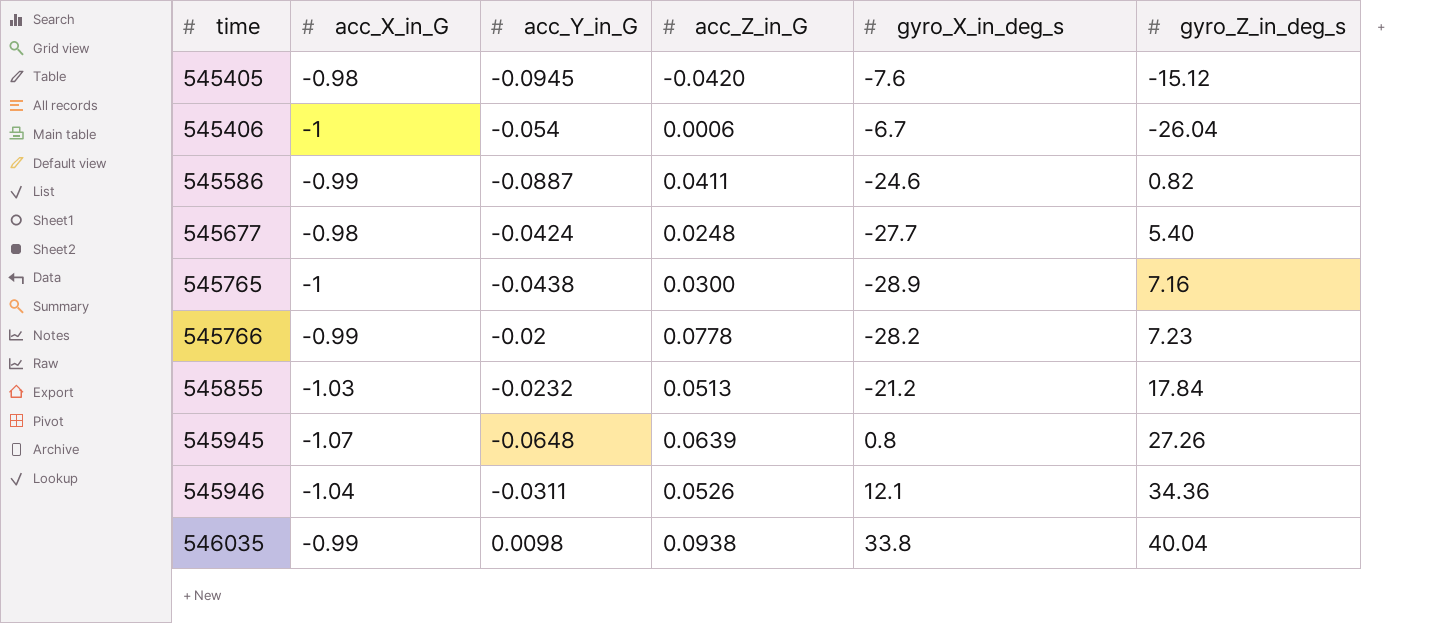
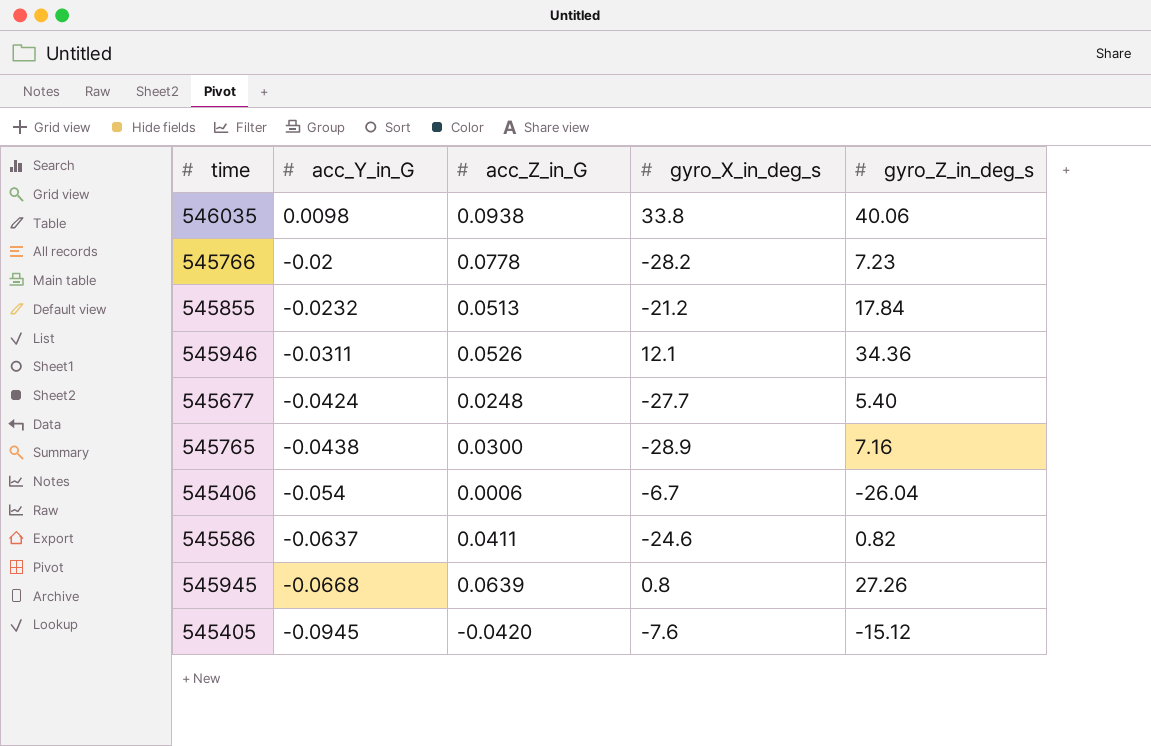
row order: time ascending -> acc_Y_in_G descending
column acc_X_in_G | position: 2 -> none
546035 | gyro_Z_in_deg_s: 40.04 -> 40.06
545586 | acc_Y_in_G: -0.0887 -> -0.0637
545945 | acc_Y_in_G: -0.0648 -> -0.0668

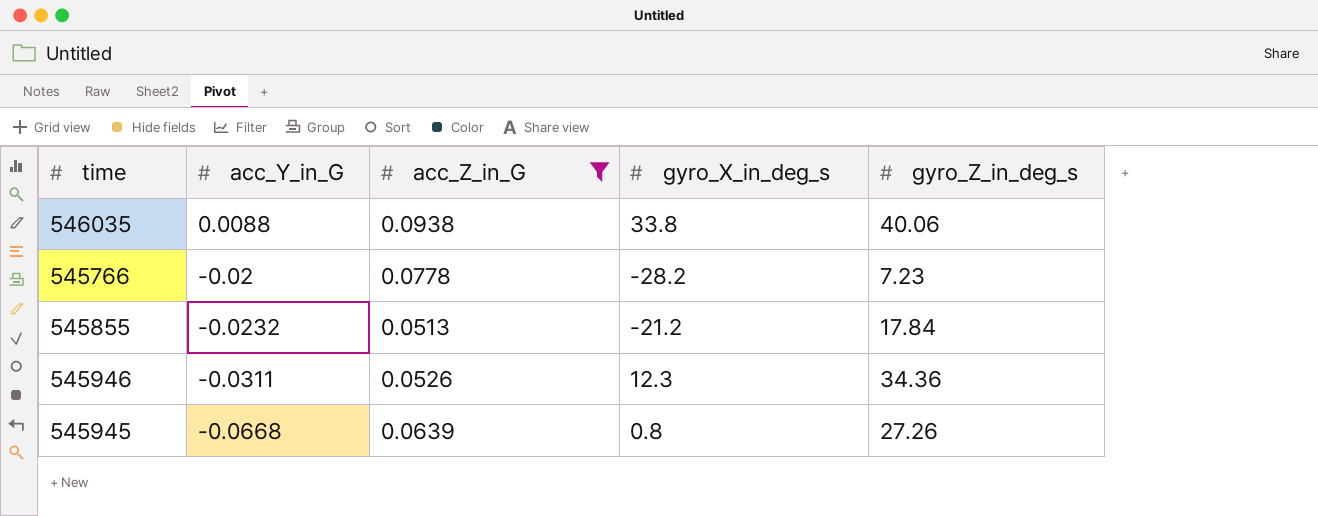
filter: none -> acc_Z_in_G >= 0.0513
546035 | acc_Y_in_G: 0.0098 -> 0.0088
545946 | gyro_X_in_deg_s: 12.1 -> 12.3

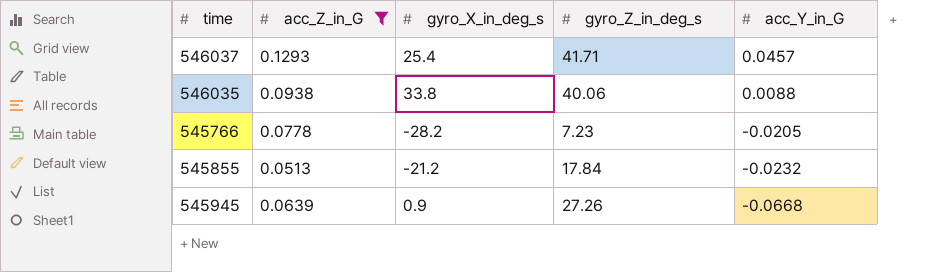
column acc_Y_in_G | position: 2 -> 5
row 545946: -0.0311 | 0.0526 | 12.3 | 34.36 -> none
row 546037: none -> 0.1293 | 25.4 | 41.71 | 0.0457
545766 | acc_Y_in_G: -0.02 -> -0.0205
545945 | gyro_X_in_deg_s: 0.8 -> 0.9

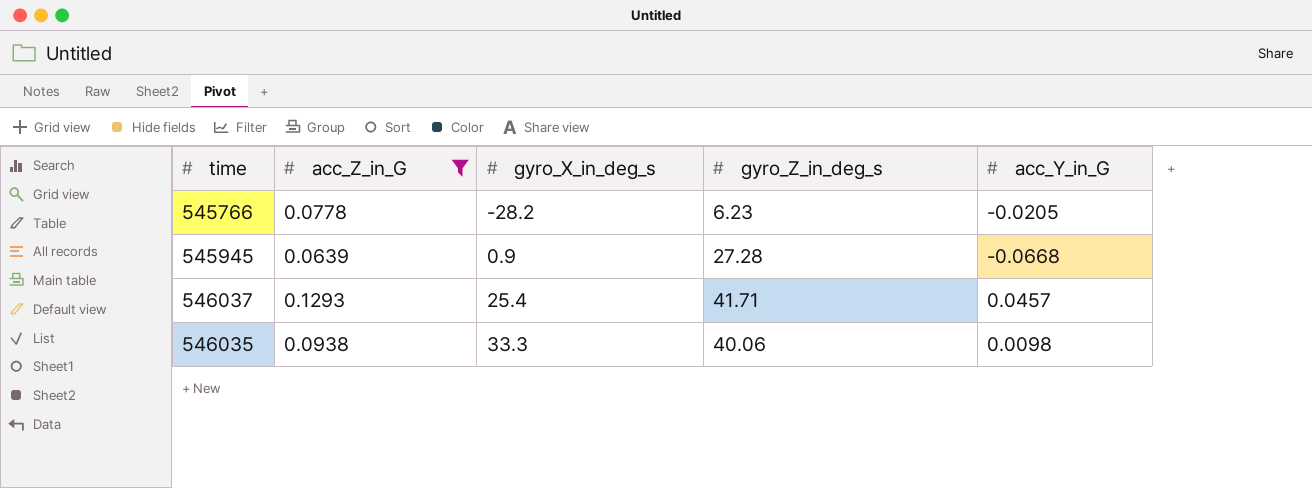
row order: acc_Y_in_G descending -> gyro_X_in_deg_s ascending
row 545855: 0.0513 | -21.2 | 17.84 | -0.0232 -> none
545766 | gyro_Z_in_deg_s: 7.23 -> 6.23
545945 | gyro_Z_in_deg_s: 27.26 -> 27.28
546035 | gyro_X_in_deg_s: 33.8 -> 33.3
546035 | acc_Y_in_G: 0.0088 -> 0.0098

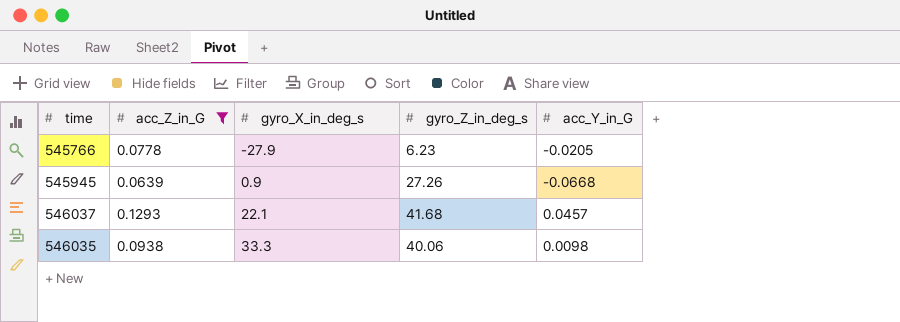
545766 | gyro_X_in_deg_s: -28.2 -> -27.9
545945 | gyro_Z_in_deg_s: 27.28 -> 27.26
546037 | gyro_X_in_deg_s: 25.4 -> 22.1
546037 | gyro_Z_in_deg_s: 41.71 -> 41.68

